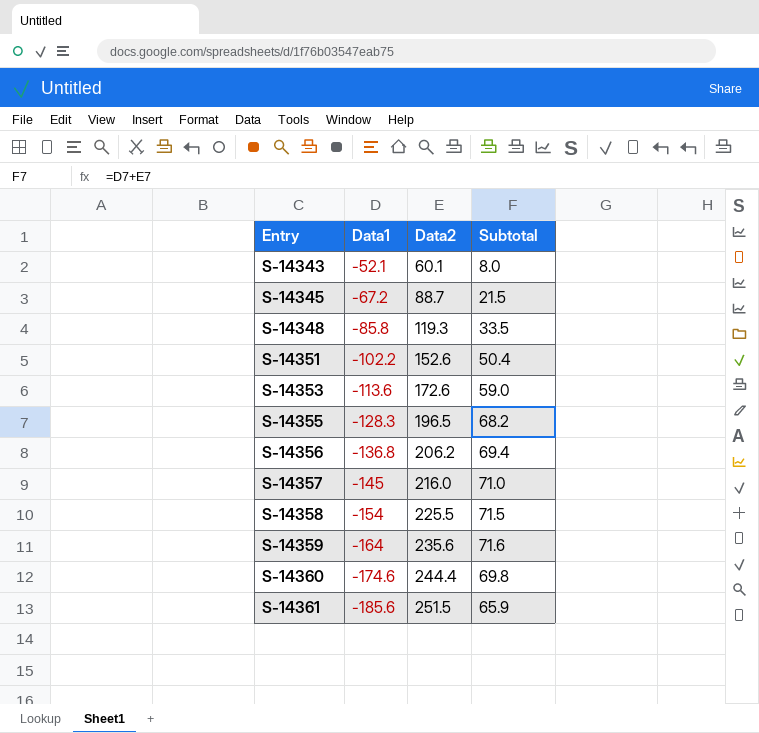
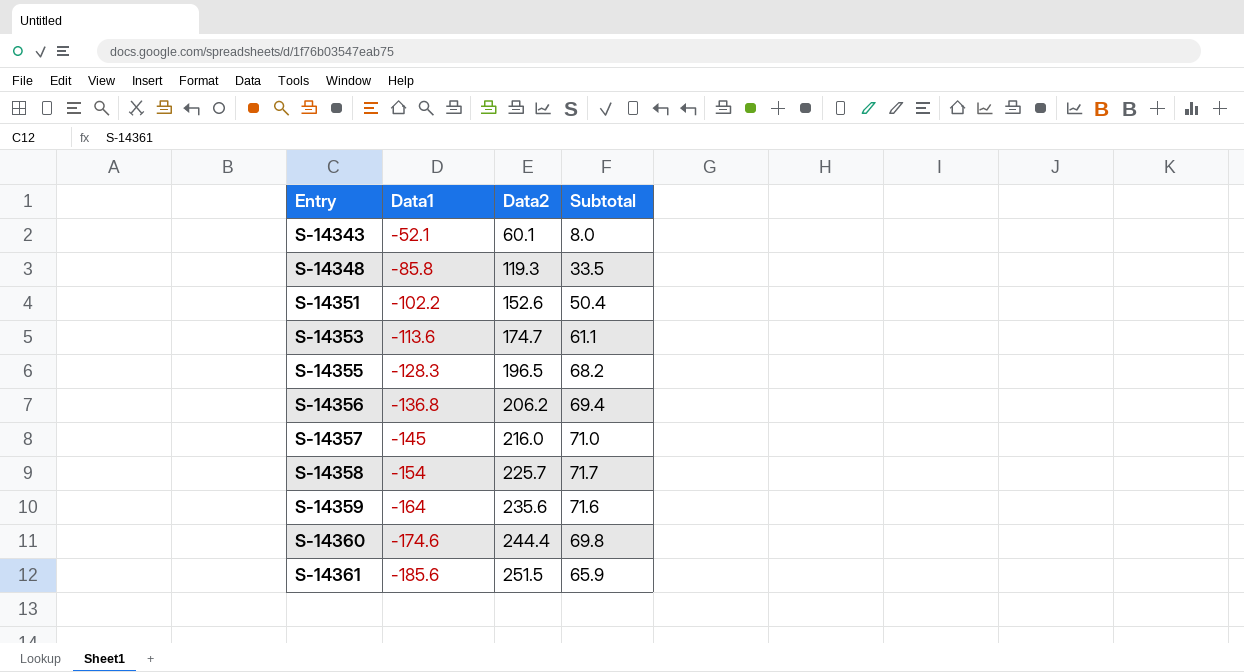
row S-14345: -67.2 | 88.7 | 21.5 -> none
S-14353 | Data2: 172.6 -> 174.7
S-14353 | Subtotal: 59.0 -> 61.1
S-14358 | Data2: 225.5 -> 225.7
S-14358 | Subtotal: 71.5 -> 71.7

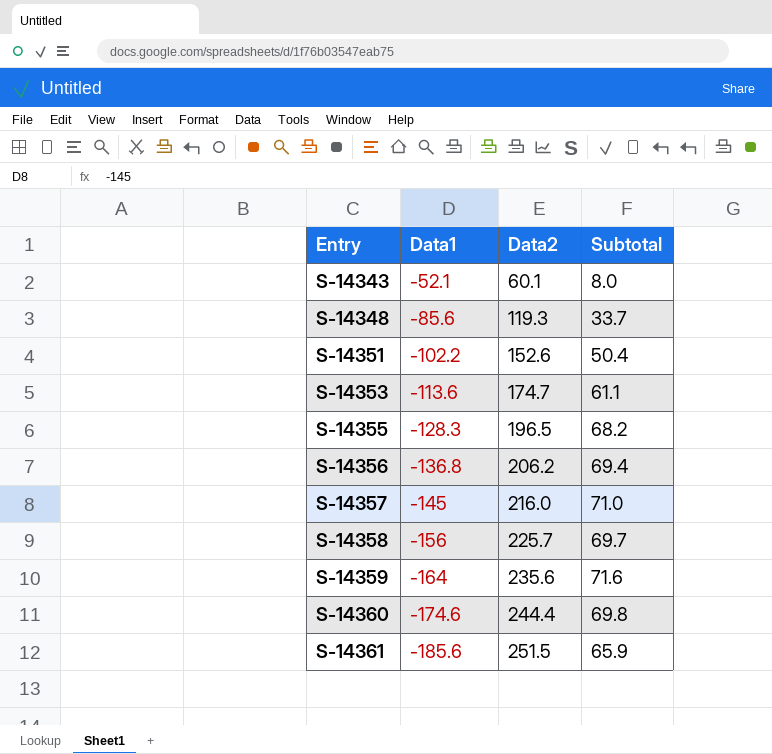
S-14348 | Data1: -85.8 -> -85.6
S-14348 | Subtotal: 33.5 -> 33.7
S-14358 | Data1: -154 -> -156
S-14358 | Subtotal: 71.7 -> 69.7

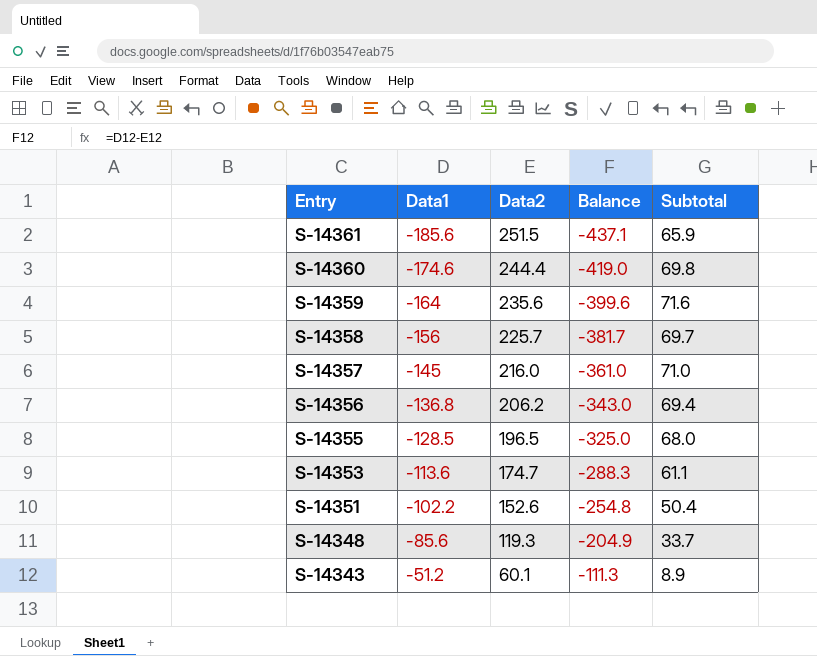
row order: Entry ascending -> Entry descending
column Balance | formula: none -> [Data1] - [Data2]
S-14355 | Data1: -128.3 -> -128.5
S-14355 | Subtotal: 68.2 -> 68.0
S-14343 | Data1: -52.1 -> -51.2
S-14343 | Subtotal: 8.0 -> 8.9

